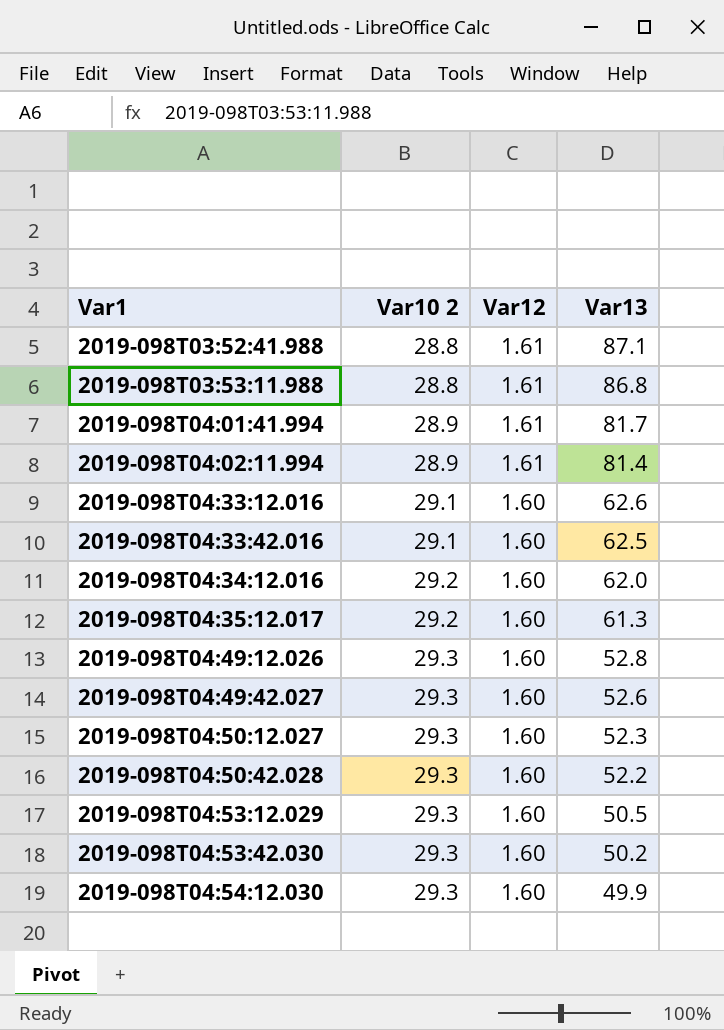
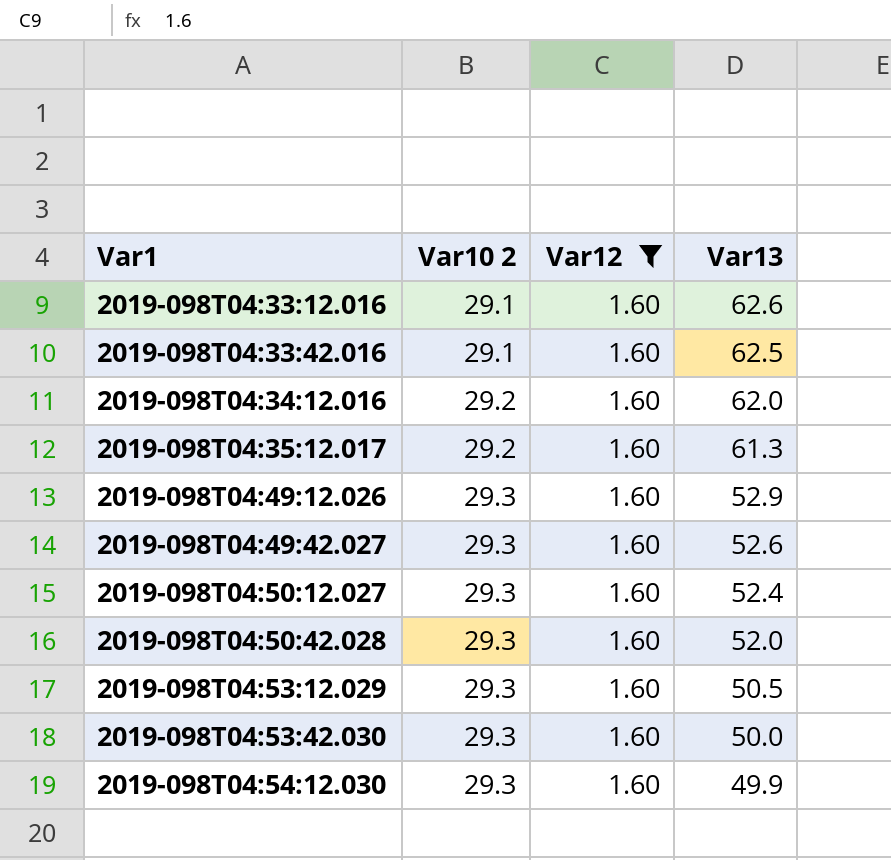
filter: none -> Var12 = 1.60
2019-098T04:49:12.026 | Var13: 52.8 -> 52.9
2019-098T04:50:12.027 | Var13: 52.3 -> 52.4
2019-098T04:50:42.028 | Var13: 52.2 -> 52.0
2019-098T04:53:42.030 | Var13: 50.2 -> 50.0

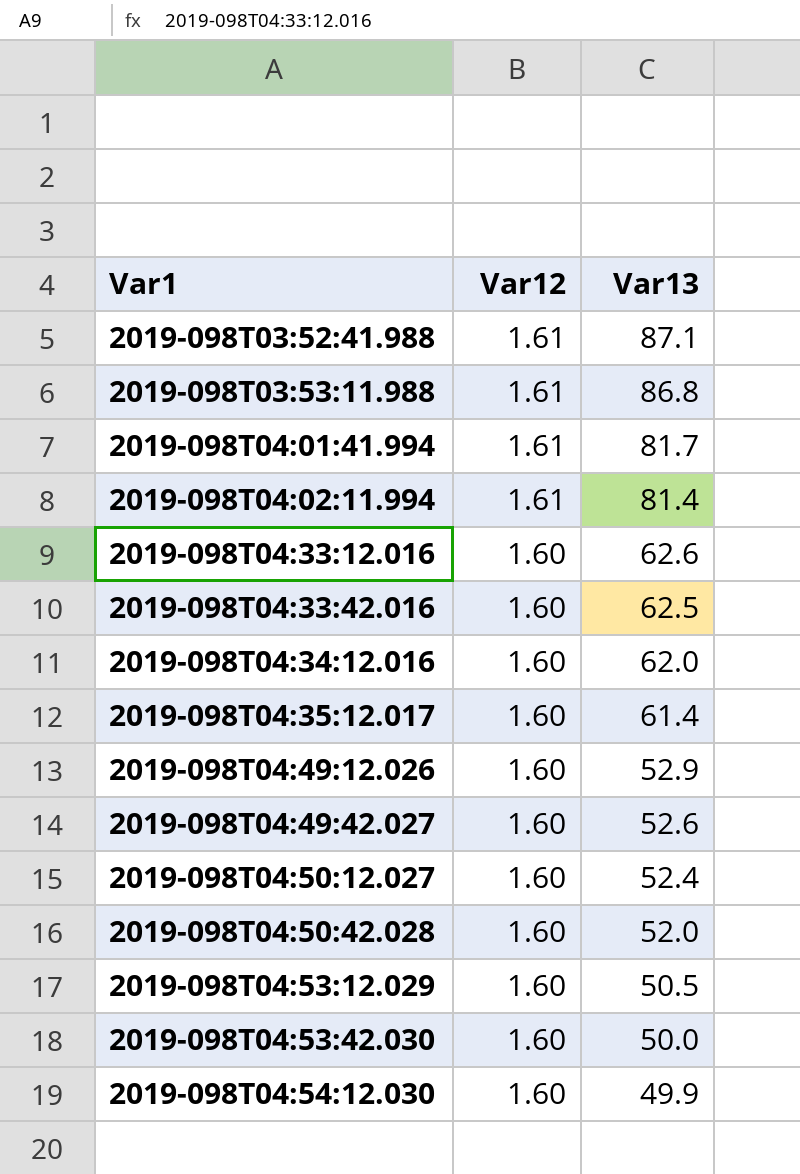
filter: Var12 = 1.60 -> none
column Var10 2 | position: 2 -> none
2019-098T04:35:12.017 | Var13: 61.3 -> 61.4

